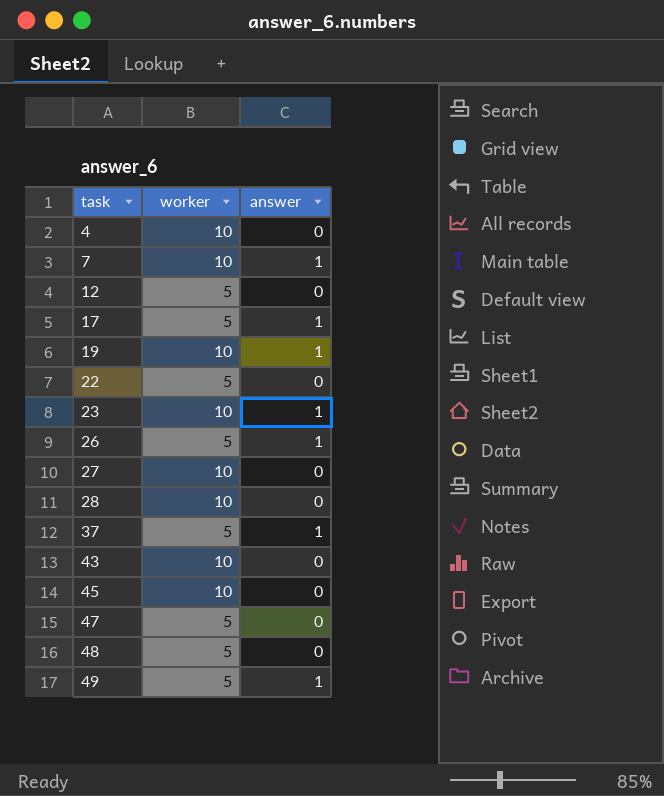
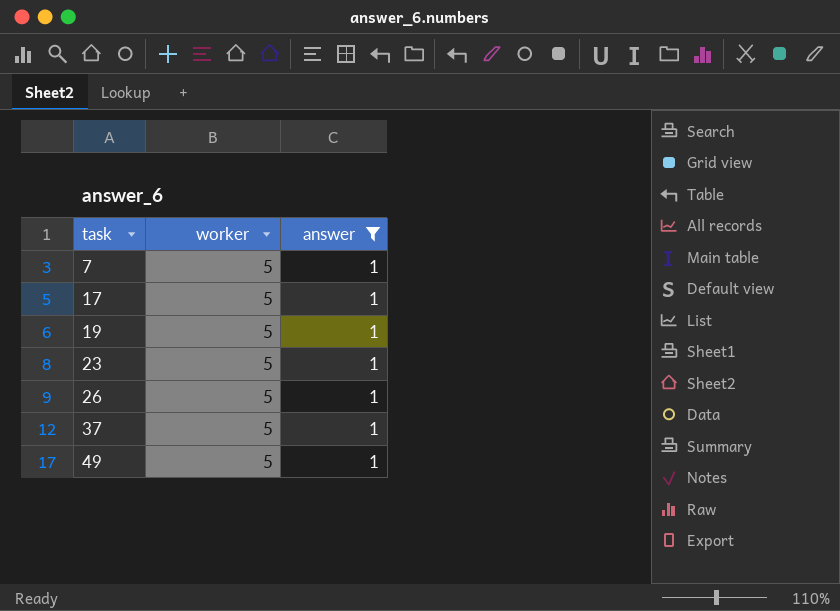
filter: none -> answer = 1
7 | worker: 10 -> 5
19 | worker: 10 -> 5
23 | worker: 10 -> 5

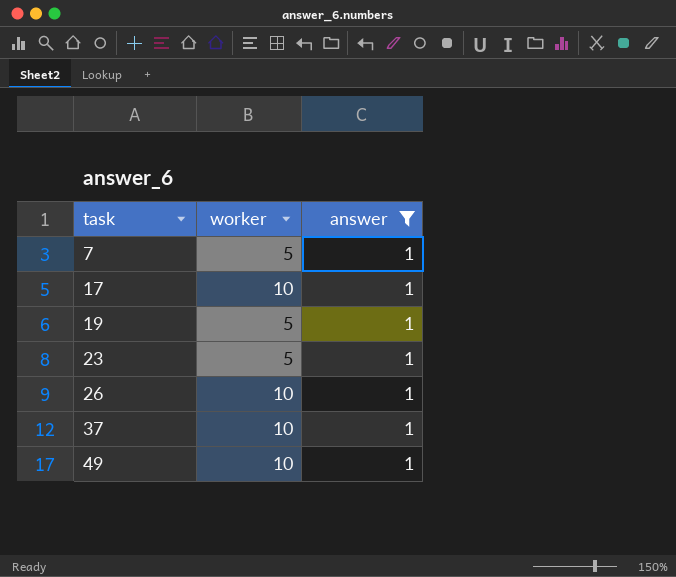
17 | worker: 5 -> 10
26 | worker: 5 -> 10
37 | worker: 5 -> 10
49 | worker: 5 -> 10

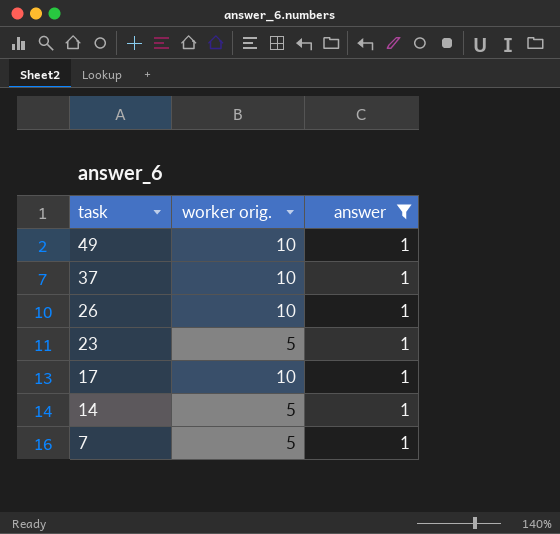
row order: task ascending -> task descending
column name: worker -> worker orig.
row 19: 5 | 1 -> none
row 14: none -> 5 | 1

